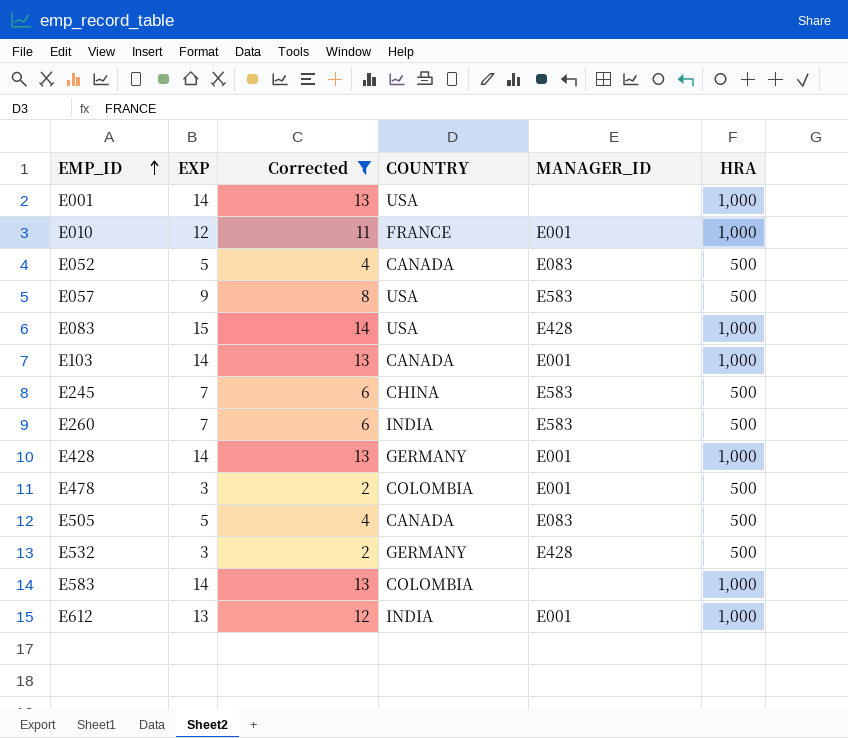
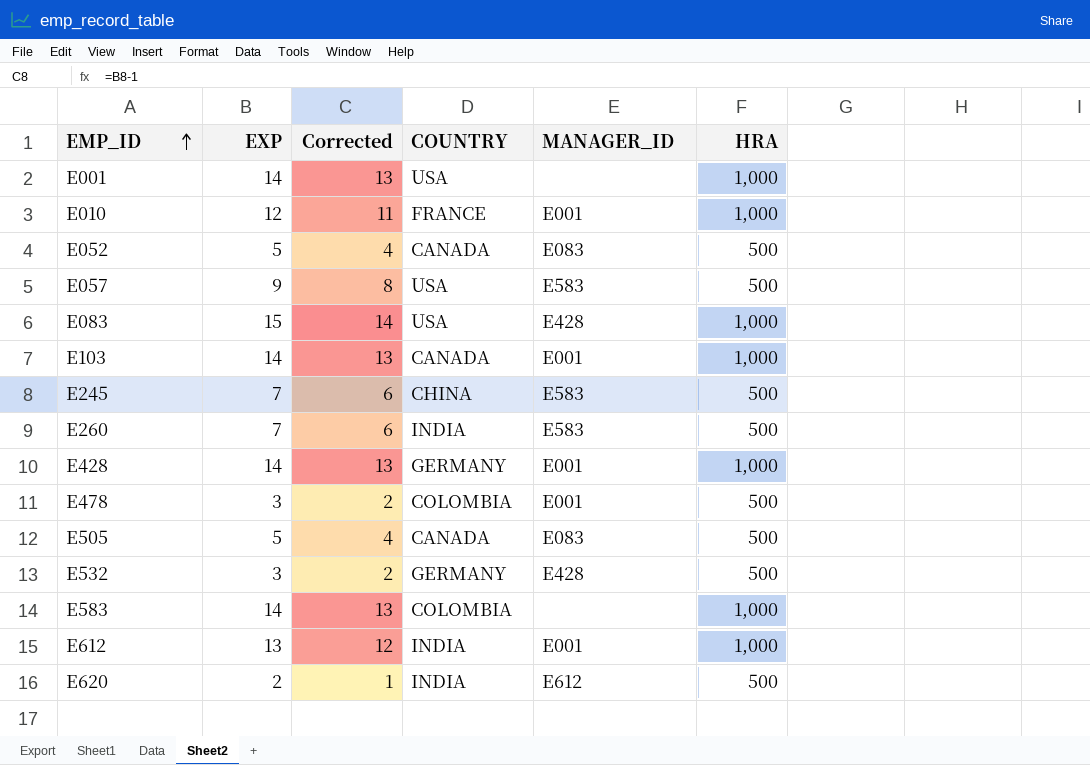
filter: Corrected != 1 -> none

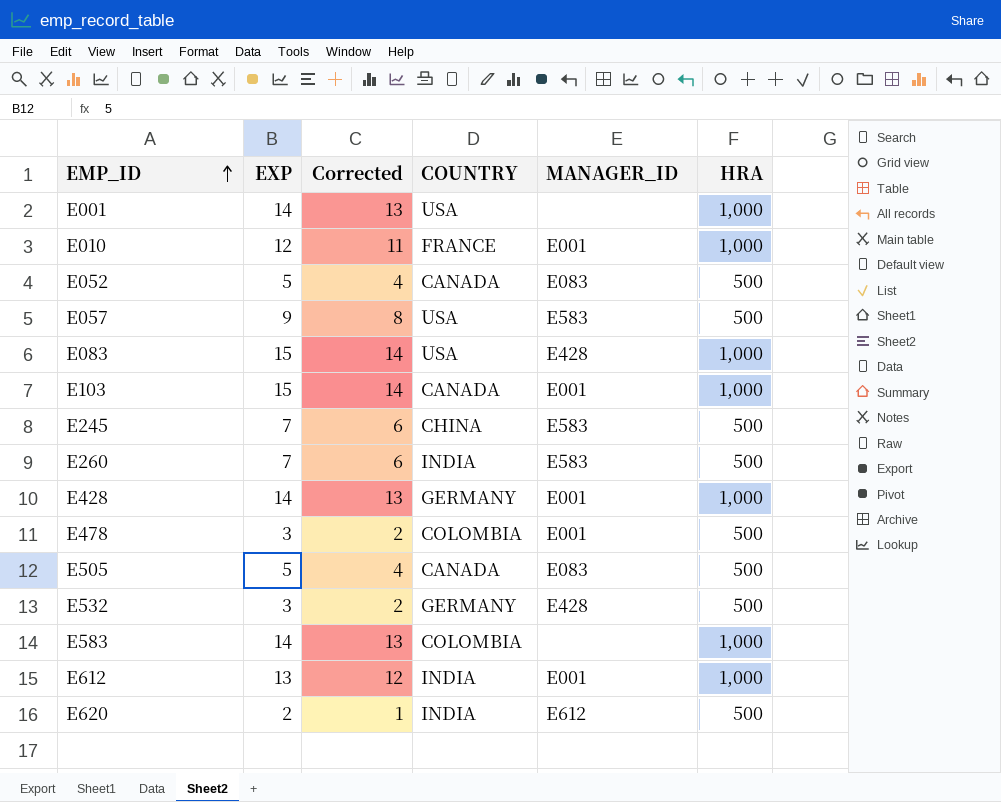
E103 | EXP: 14 -> 15
E103 | Corrected: 13 -> 14

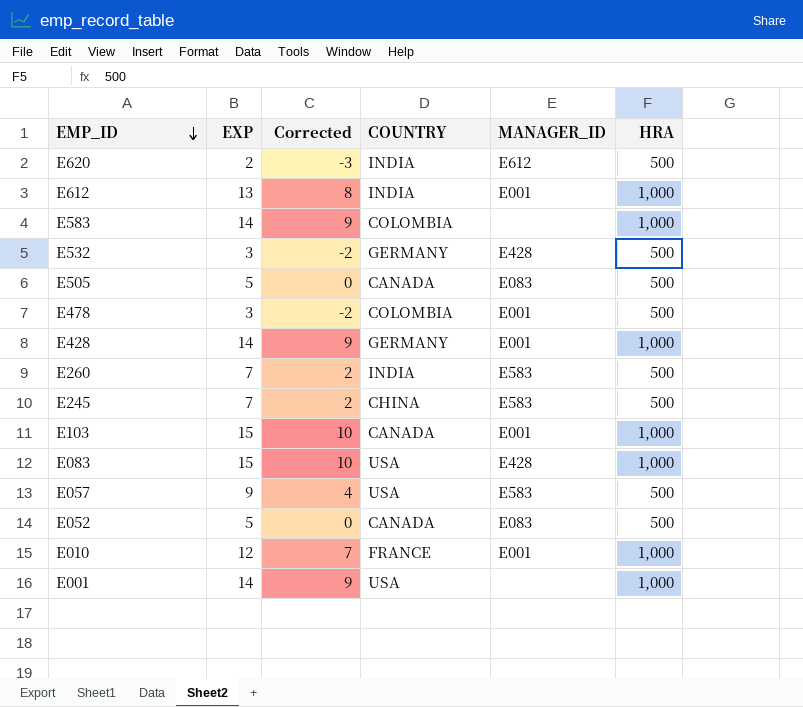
row order: EMP_ID ascending -> EMP_ID descending
column Corrected | formula: [EXP] - 1 -> [EXP] - 5

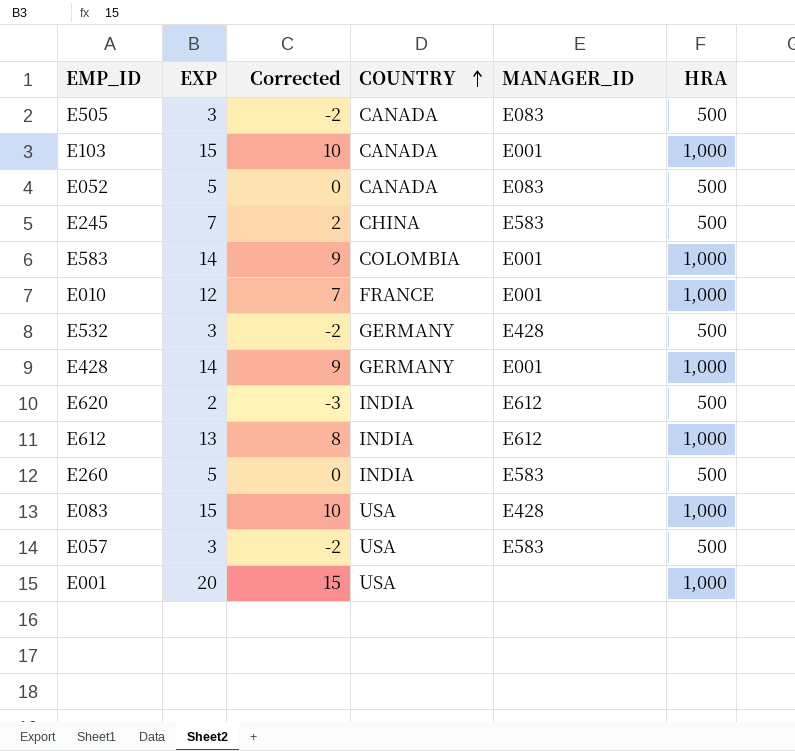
row order: EMP_ID descending -> COUNTRY ascending
row E478: 3 | -2 | COLOMBIA | E001 | 500 -> none
E505 | EXP: 5 -> 3
E505 | Corrected: 0 -> -2
E583 | MANAGER_ID: none -> E001
E612 | MANAGER_ID: E001 -> E612
E260 | EXP: 7 -> 5
E260 | Corrected: 2 -> 0
E057 | EXP: 9 -> 3
E057 | Corrected: 4 -> -2
E001 | EXP: 14 -> 20
E001 | Corrected: 9 -> 15

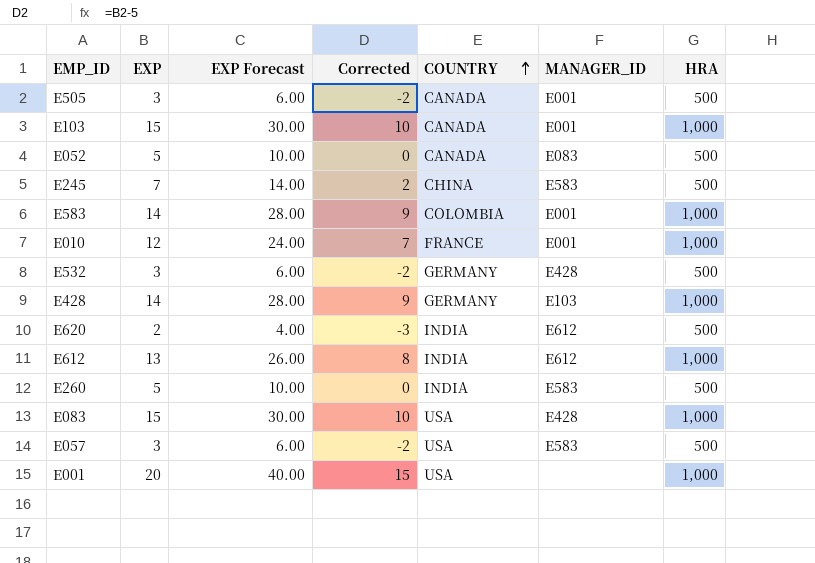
column EXP Forecast | formula: none -> [EXP] * 2
E505 | MANAGER_ID: E083 -> E001
E428 | MANAGER_ID: E001 -> E103

